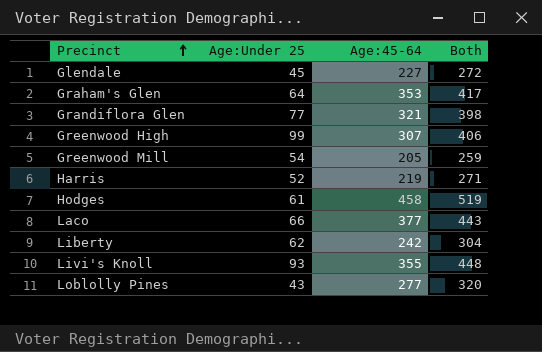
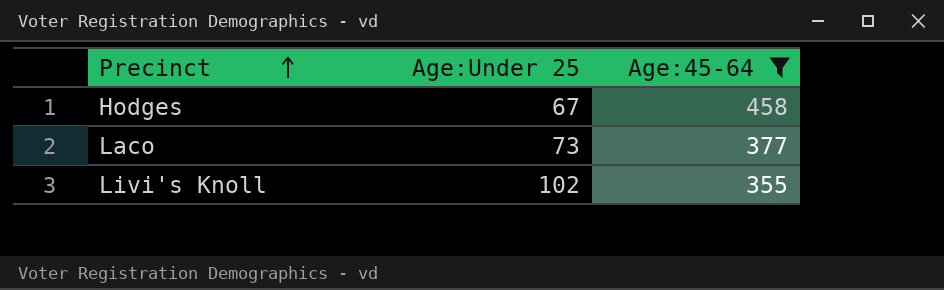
filter: none -> Age:45-64 >= 355
column Both | formula: [Age:Under 25] + [Age:45-64] -> none
Hodges | Age:Under 25: 61 -> 67
Laco | Age:Under 25: 66 -> 73
Livi's Knoll | Age:Under 25: 93 -> 102

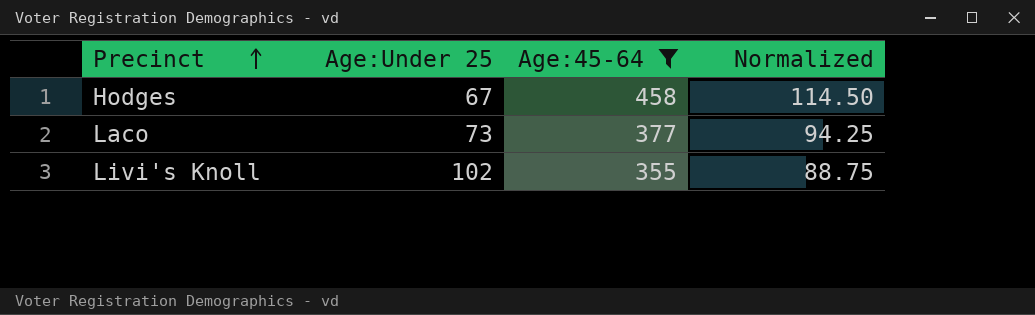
column Normalized | formula: none -> [Age:45-64] * 0.25

